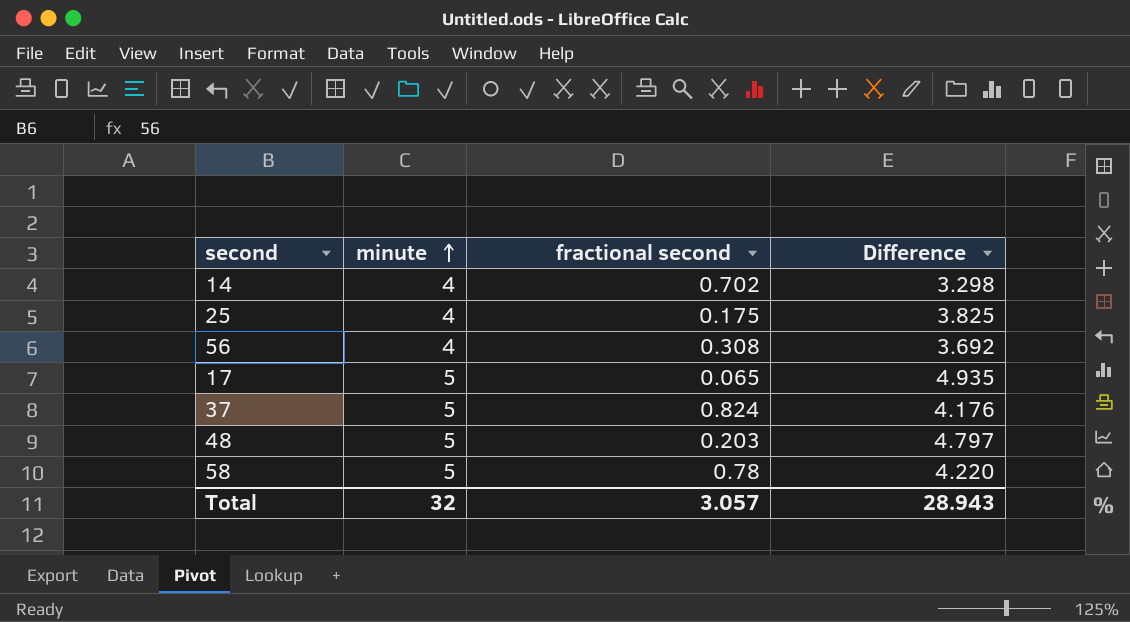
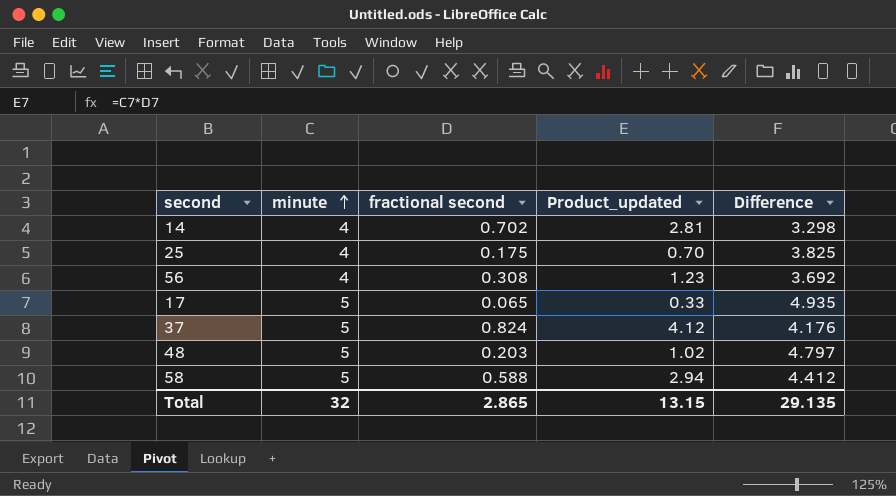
column Product_updated | formula: none -> [minute] * [fractional second]
58 | fractional second: 0.78 -> 0.588
58 | Difference: 4.220 -> 4.412
Total | fractional second: 3.057 -> 2.865
Total | Difference: 28.943 -> 29.135

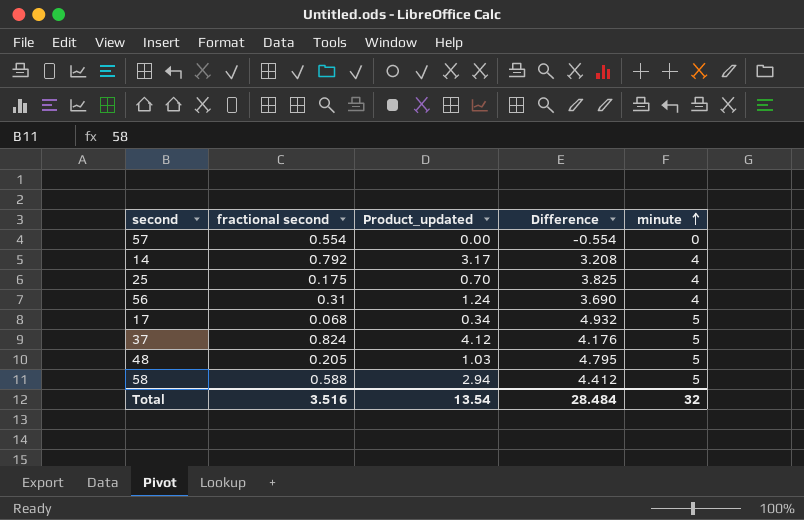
column minute | position: 2 -> 5
row 57: none -> 0.554 | 0.00 | -0.554 | 0
14 | fractional second: 0.702 -> 0.792
14 | Product_updated: 2.81 -> 3.17
14 | Difference: 3.298 -> 3.208
56 | fractional second: 0.308 -> 0.31
56 | Product_updated: 1.23 -> 1.24
56 | Difference: 3.692 -> 3.690
17 | fractional second: 0.065 -> 0.068
17 | Product_updated: 0.33 -> 0.34
17 | Difference: 4.935 -> 4.932
48 | fractional second: 0.203 -> 0.205
48 | Product_updated: 1.02 -> 1.03
48 | Difference: 4.797 -> 4.795
Total | fractional second: 2.865 -> 3.516
Total | Product_updated: 13.15 -> 13.54
Total | Difference: 29.135 -> 28.484

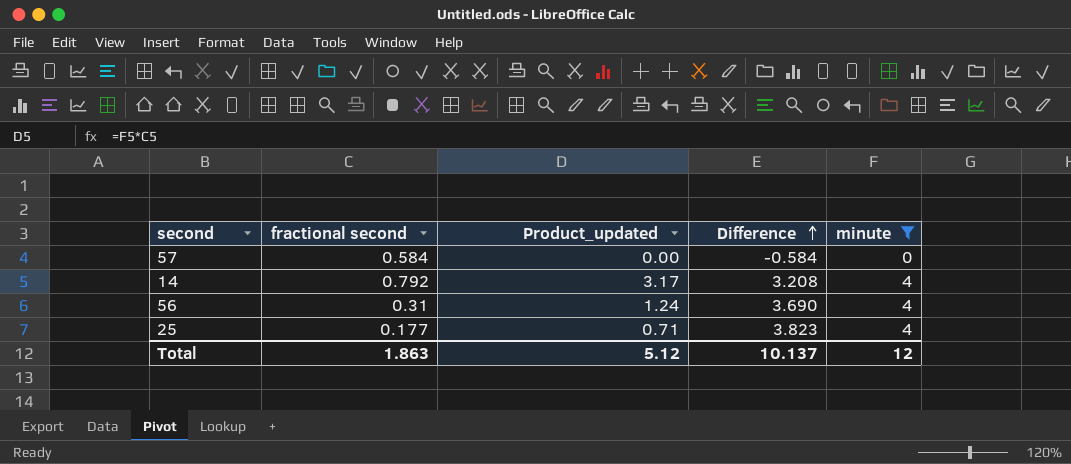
filter: none -> minute != 5
row order: minute ascending -> Difference ascending
57 | fractional second: 0.554 -> 0.584
57 | Difference: -0.554 -> -0.584
25 | fractional second: 0.175 -> 0.177
25 | Product_updated: 0.70 -> 0.71
25 | Difference: 3.825 -> 3.823
Total | fractional second: 3.516 -> 1.863
Total | Product_updated: 13.54 -> 5.12
Total | Difference: 28.484 -> 10.137
Total | minute: 32 -> 12

